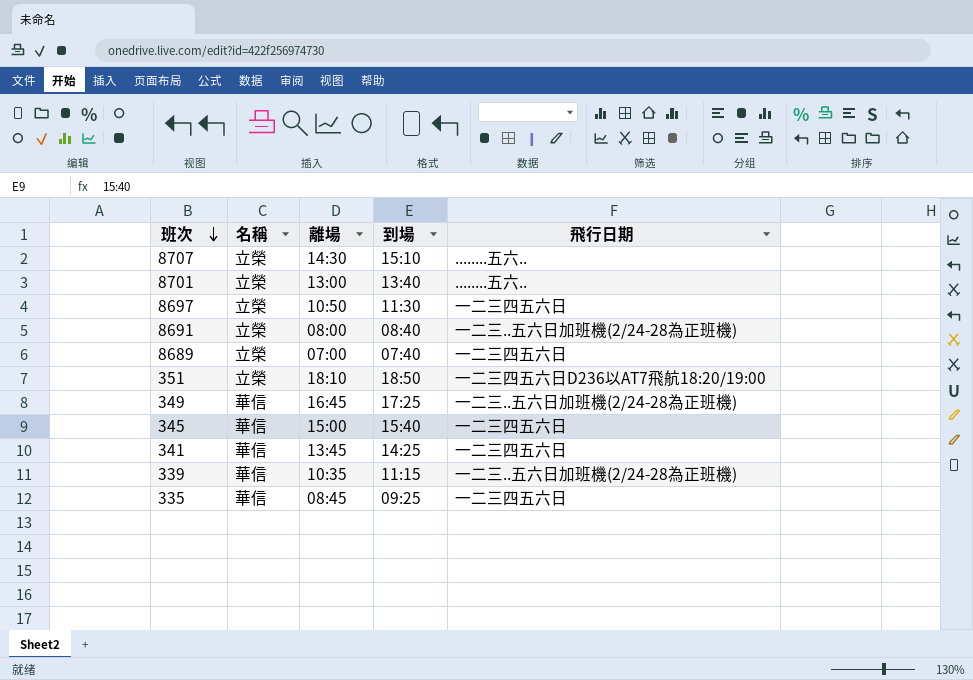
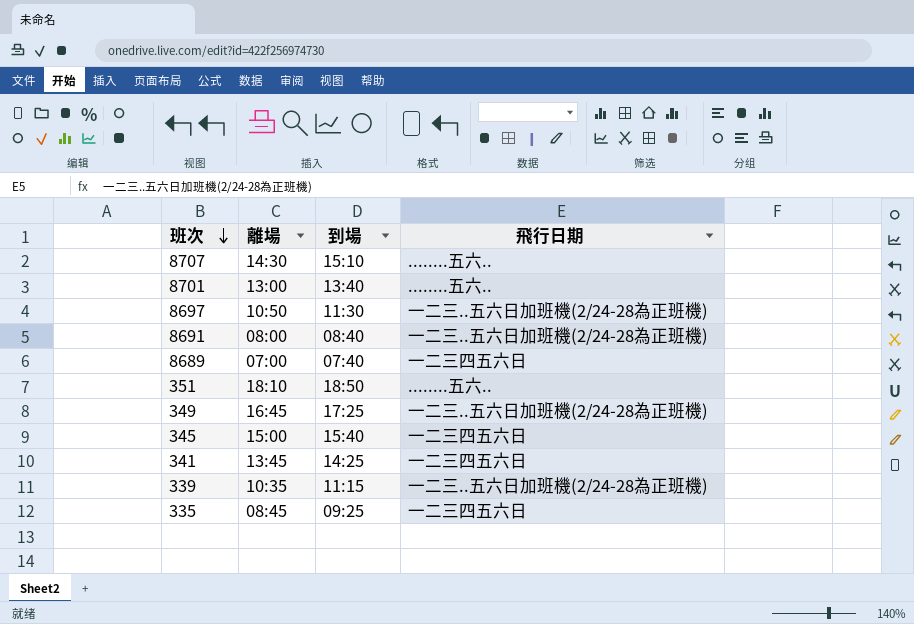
column 名稱 | position: 2 -> none
8697 | 飛行日期: 一二三四五六日 -> 一二三..五六日加班機(2/24-28為正班機)
351 | 飛行日期: 一二三四五六日D236以AT7飛航18:20/19:00 -> ........五六..

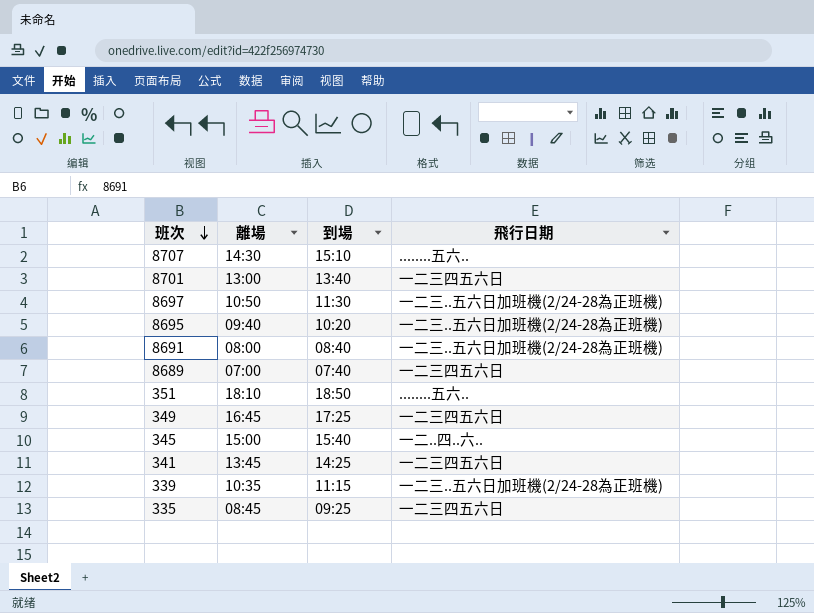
8701 | 飛行日期: ........五六.. -> 一二三四五六日
row 8695: none -> 09:40 | 10:20 | 一二三..五六日加班機(2/24-28為正班機)
349 | 飛行日期: 一二三..五六日加班機(2/24-28為正班機) -> 一二三四五六日
345 | 飛行日期: 一二三四五六日 -> 一二..四..六..

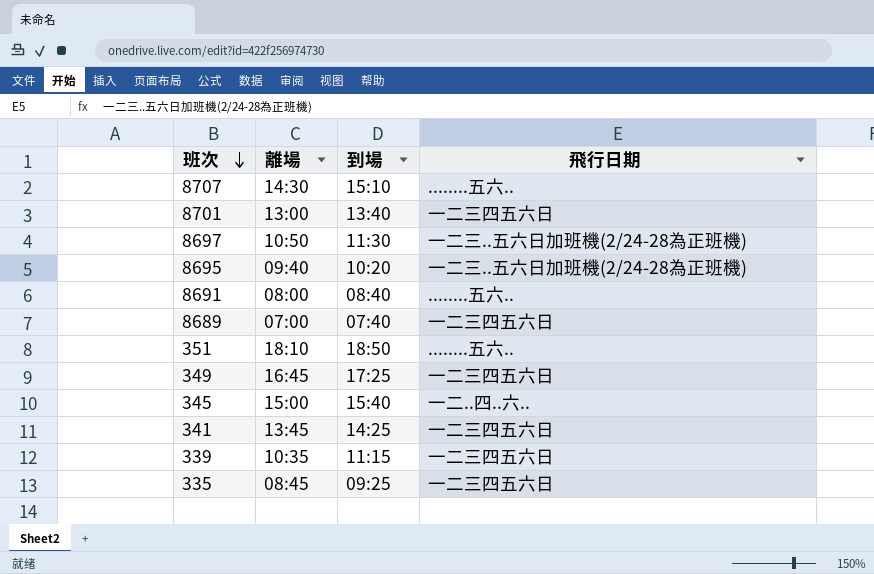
8691 | 飛行日期: 一二三..五六日加班機(2/24-28為正班機) -> ........五六..
339 | 飛行日期: 一二三..五六日加班機(2/24-28為正班機) -> 一二三四五六日

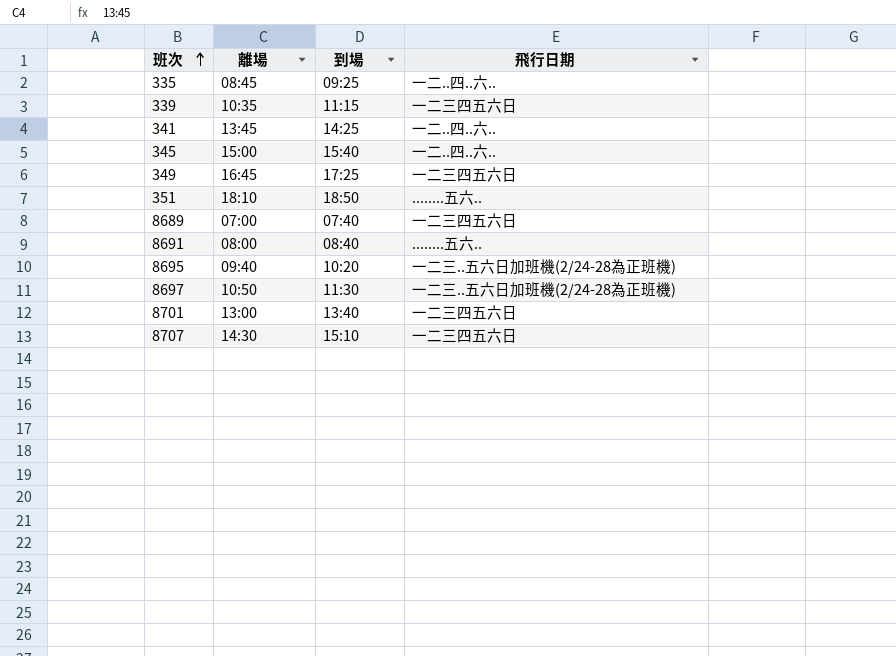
row order: 班次 descending -> 班次 ascending
335 | 飛行日期: 一二三四五六日 -> 一二..四..六..
341 | 飛行日期: 一二三四五六日 -> 一二..四..六..
8707 | 飛行日期: ........五六.. -> 一二三四五六日

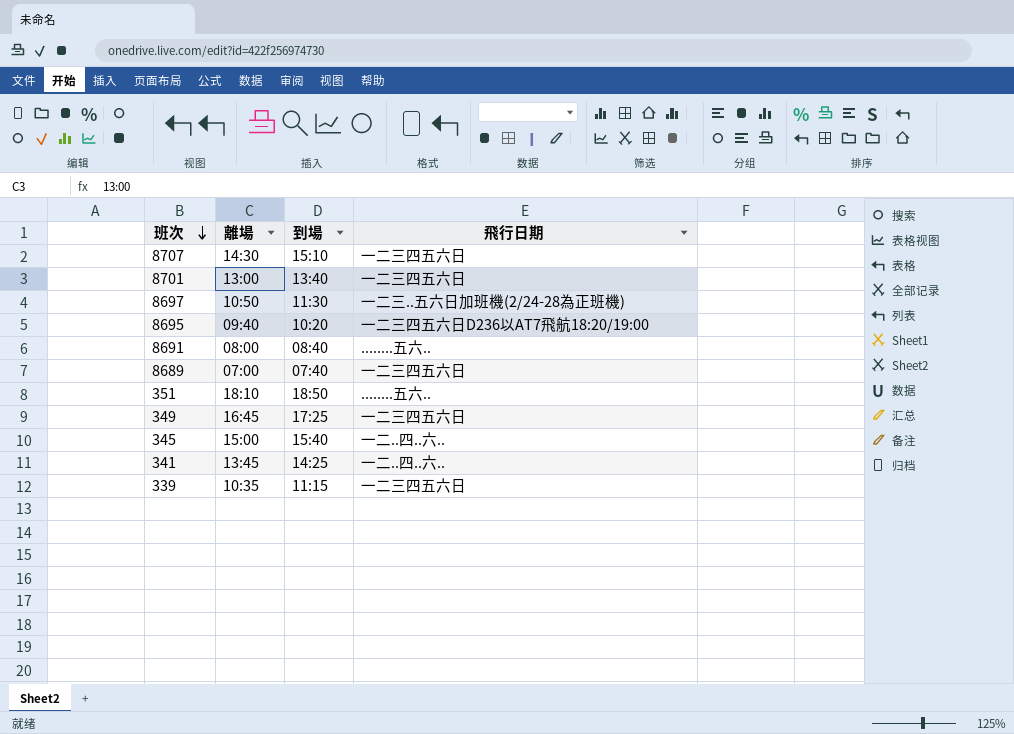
row order: 班次 ascending -> 班次 descending
row 335: 08:45 | 09:25 | 一二..四..六.. -> none
8695 | 飛行日期: 一二三..五六日加班機(2/24-28為正班機) -> 一二三四五六日D236以AT7飛航18:20/19:00

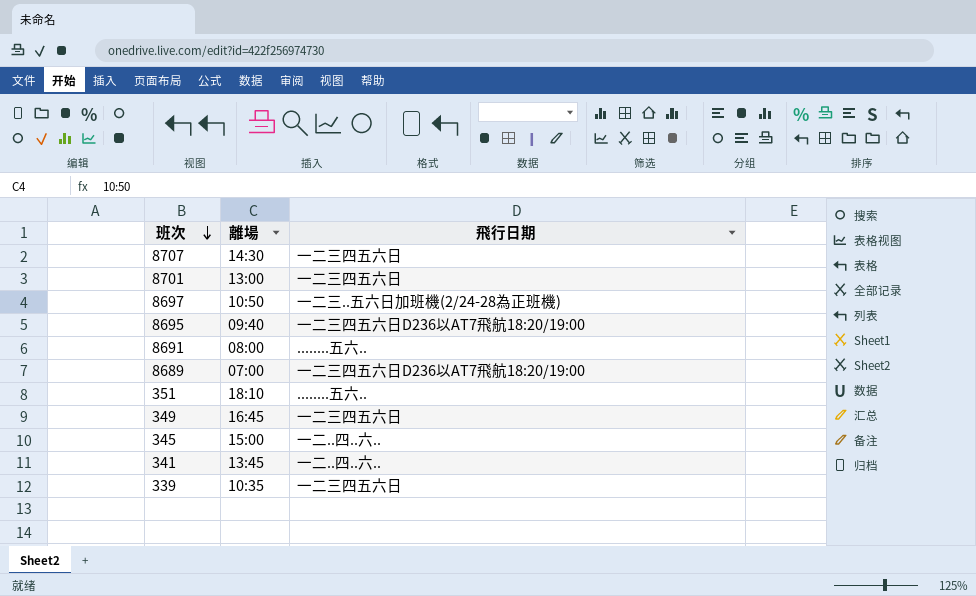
column 到場 | position: 3 -> none
8689 | 飛行日期: 一二三四五六日 -> 一二三四五六日D236以AT7飛航18:20/19:00

